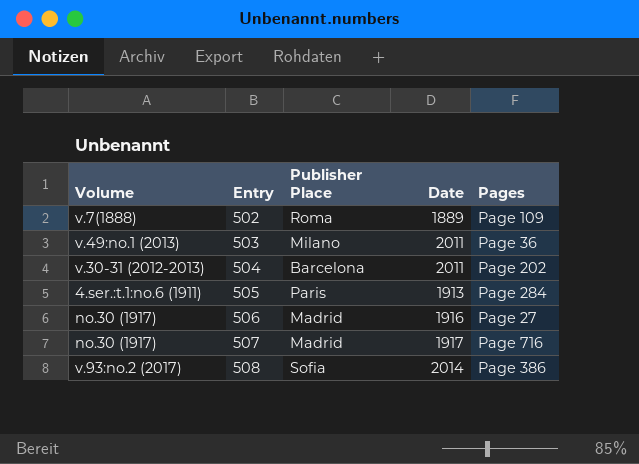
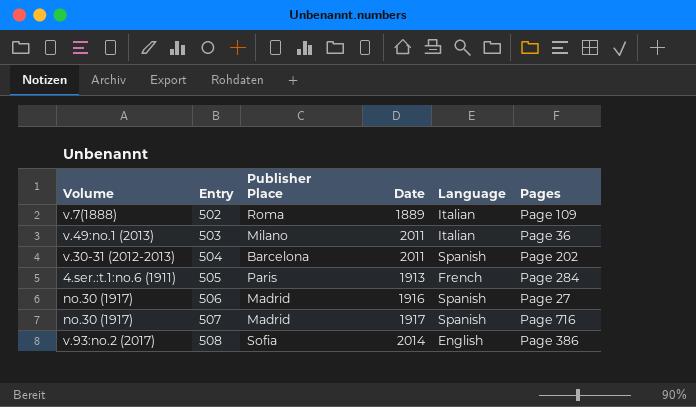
column Language | position: none -> 5

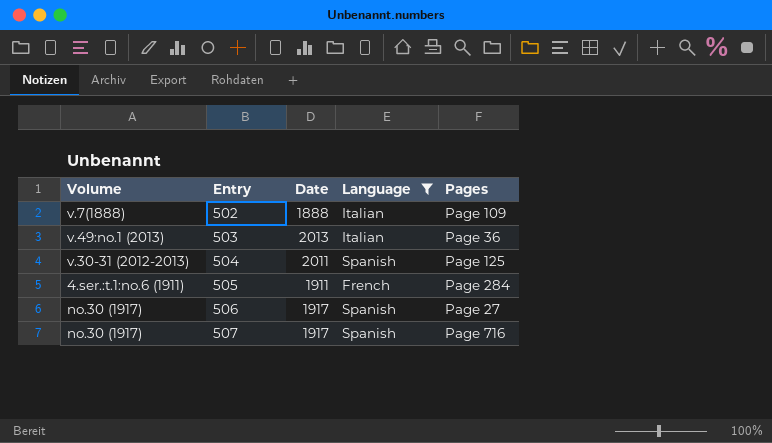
filter: none -> Language != English
column Publisher Place | position: 3 -> none
502 | Date: 1889 -> 1888
503 | Date: 2011 -> 2013
504 | Pages: Page 202 -> Page 125
505 | Date: 1913 -> 1911
506 | Date: 1916 -> 1917

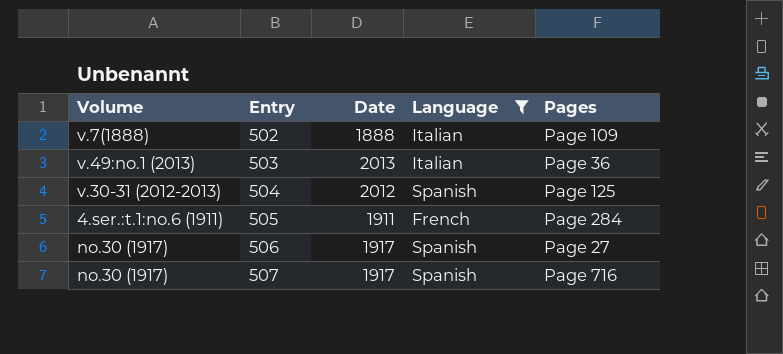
504 | Date: 2011 -> 2012

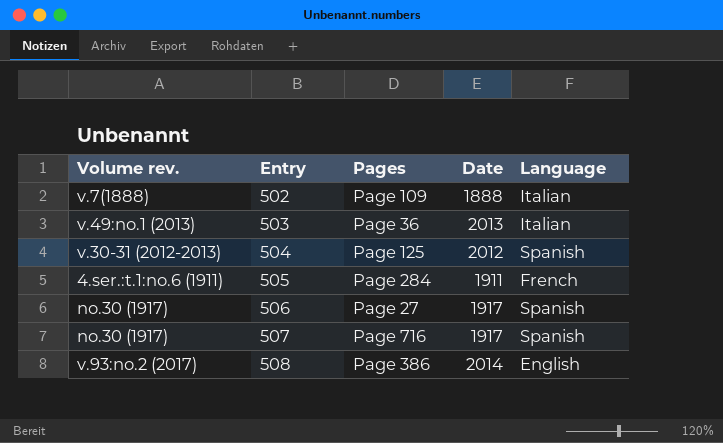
filter: Language != English -> none
column name: Volume -> Volume rev.
column Pages | position: 5 -> 3

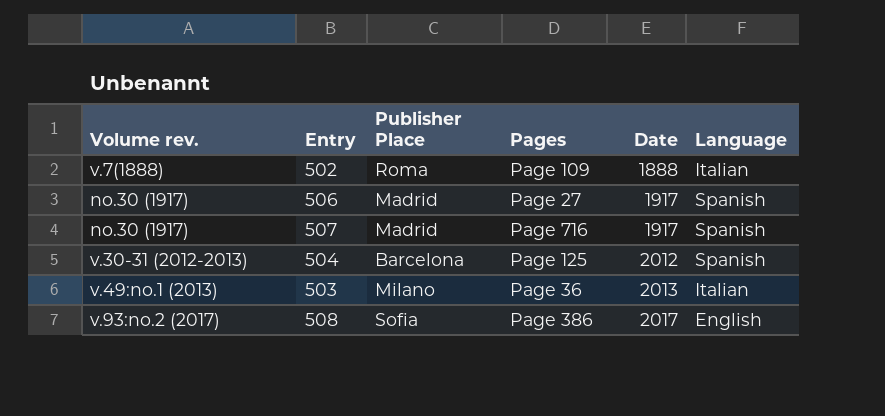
row order: Entry ascending -> Date ascending
column Publisher Place | position: none -> 3
row 505: 4.ser.:t.1:no.6 (1911) | Page 284 | 1911 | French -> none
508 | Date: 2014 -> 2017

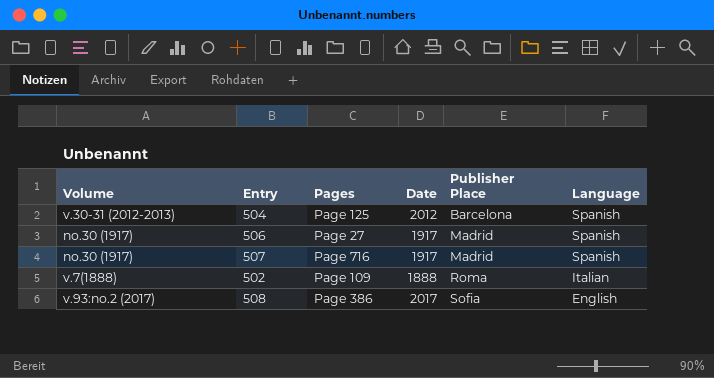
row order: Date ascending -> Publisher Place ascending
column name: Volume rev. -> Volume
column Publisher Place | position: 3 -> 5
row 503: v.49:no.1 (2013) | Milano | Page 36 | 2013 | Italian -> none

